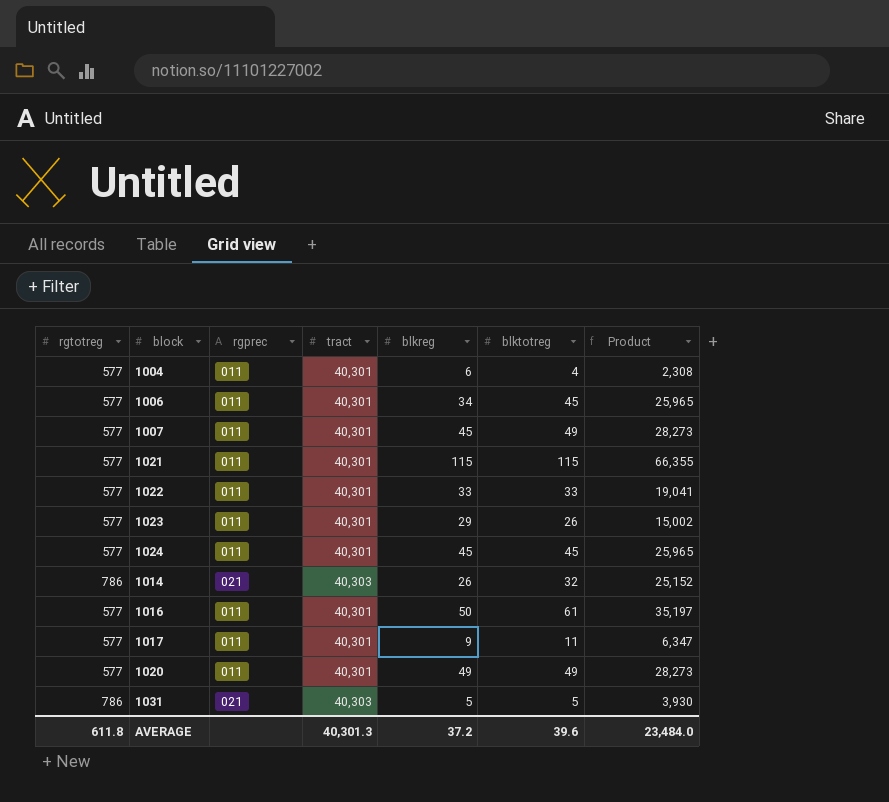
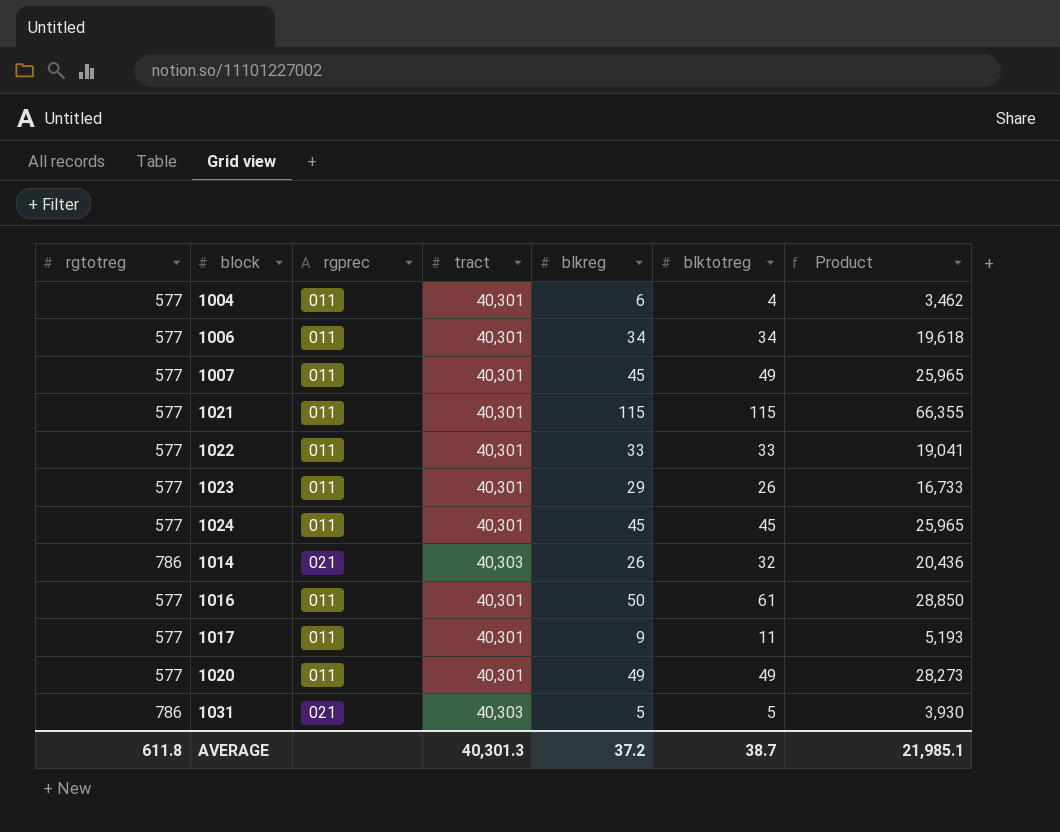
column Product | formula: [rgtotreg] * [blktotreg] -> [rgtotreg] * [blkreg]
1006 | blktotreg: 45 -> 34
AVERAGE | blktotreg: 39.6 -> 38.7
AVERAGE | Product: 23,484.0 -> 21,985.1

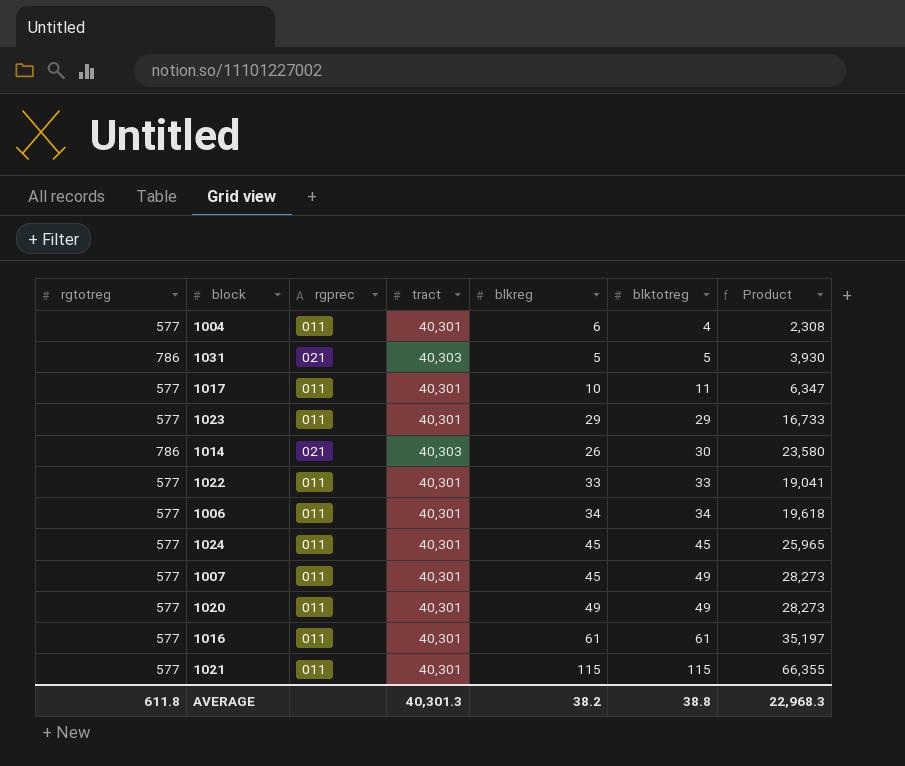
row order: none -> blktotreg ascending
column Product | formula: [rgtotreg] * [blkreg] -> [rgtotreg] * [blktotreg]
1017 | blkreg: 9 -> 10
1023 | blktotreg: 26 -> 29
1014 | blktotreg: 32 -> 30
1016 | blkreg: 50 -> 61
AVERAGE | blkreg: 37.2 -> 38.2
AVERAGE | blktotreg: 38.7 -> 38.8
AVERAGE | Product: 21,985.1 -> 22,968.3

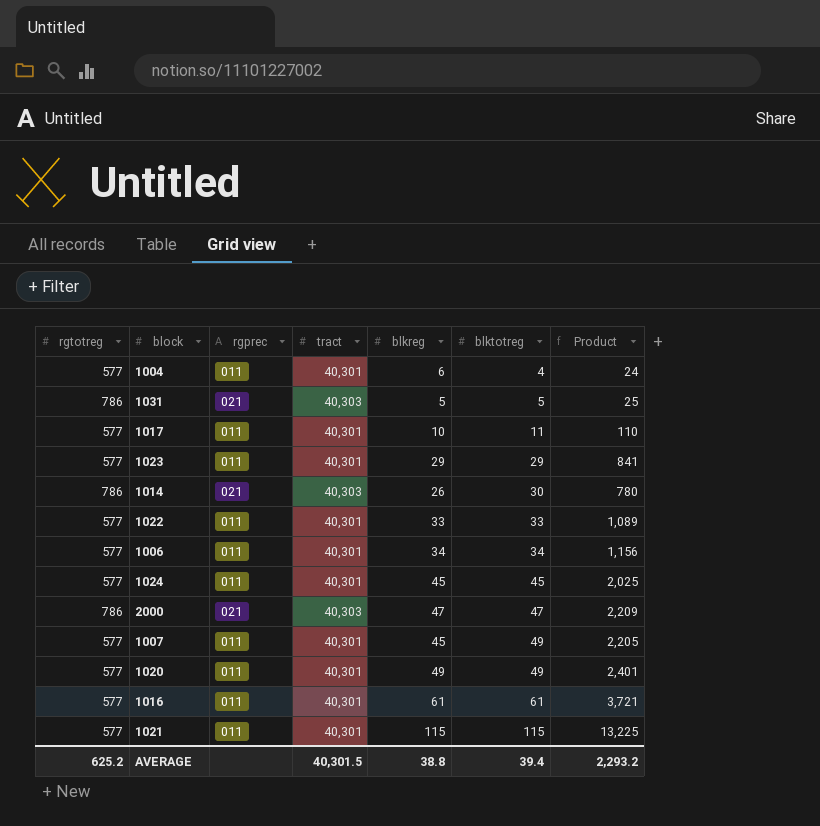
column Product | formula: [rgtotreg] * [blktotreg] -> [blkreg] * [blktotreg]
row 2000: none -> 786 | 021 | 40,303 | 47 | 47 | 2,209
AVERAGE | rgtotreg: 611.8 -> 625.2
AVERAGE | tract: 40,301.3 -> 40,301.5
AVERAGE | blkreg: 38.2 -> 38.8
AVERAGE | blktotreg: 38.8 -> 39.4
AVERAGE | Product: 22,968.3 -> 2,293.2

